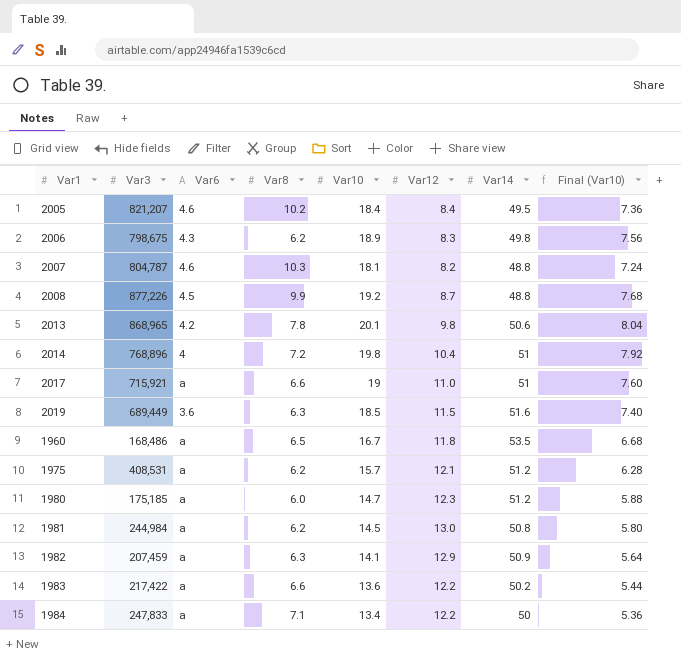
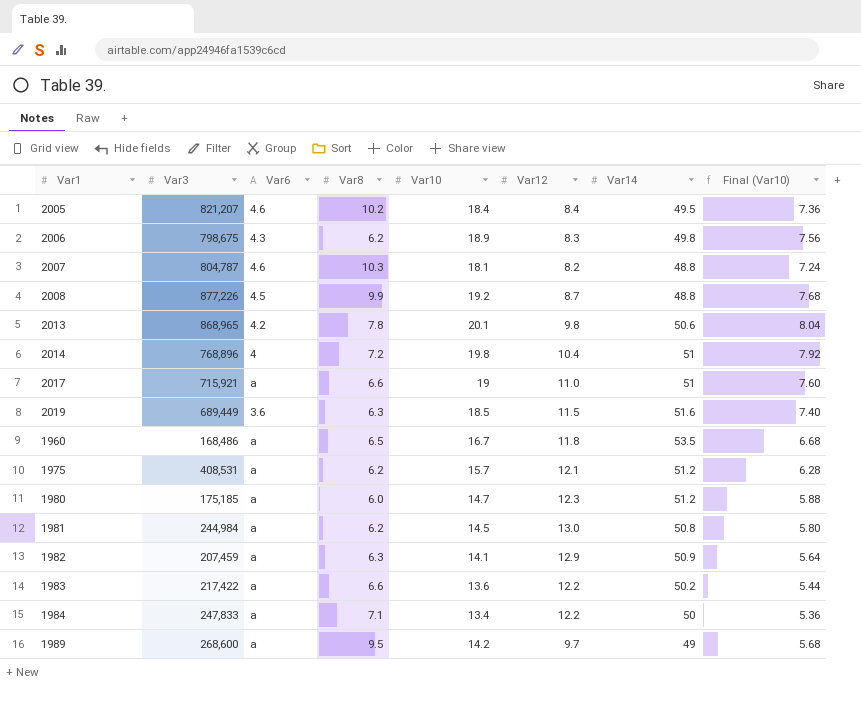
row 1989: none -> 268,600 | a | 9.5 | 14.2 | 9.7 | 49 | 5.68

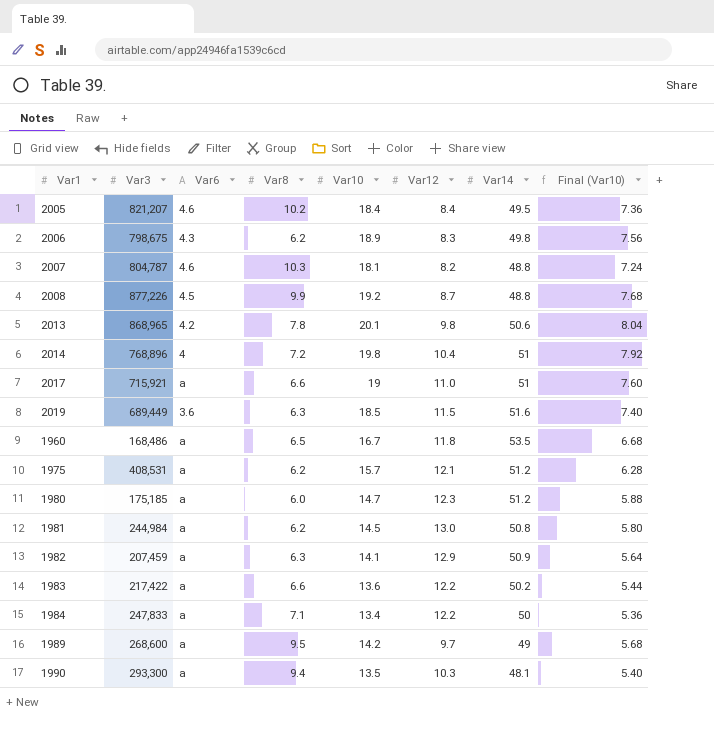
row 1990: none -> 293,300 | a | 9.4 | 13.5 | 10.3 | 48.1 | 5.40

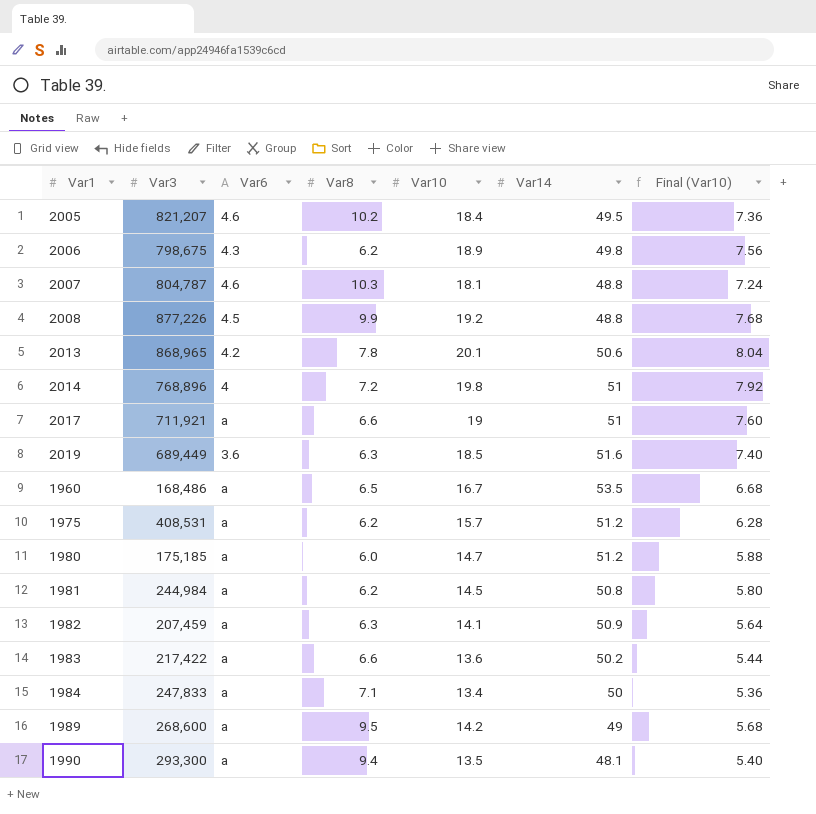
column Var12 | position: 6 -> none
2017 | Var3: 715,921 -> 711,921

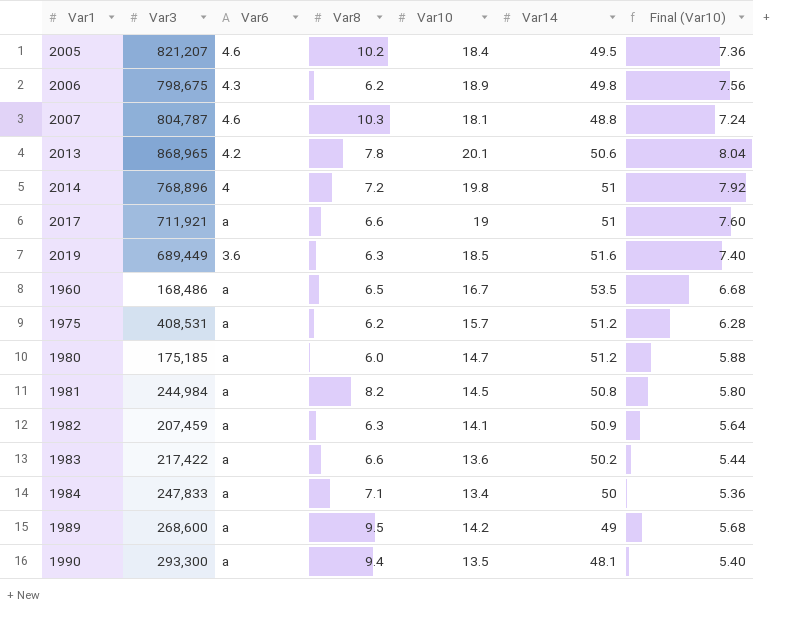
row 2008: 877,226 | 4.5 | 9.9 | 19.2 | 48.8 | 7.68 -> none
1981 | Var8: 6.2 -> 8.2

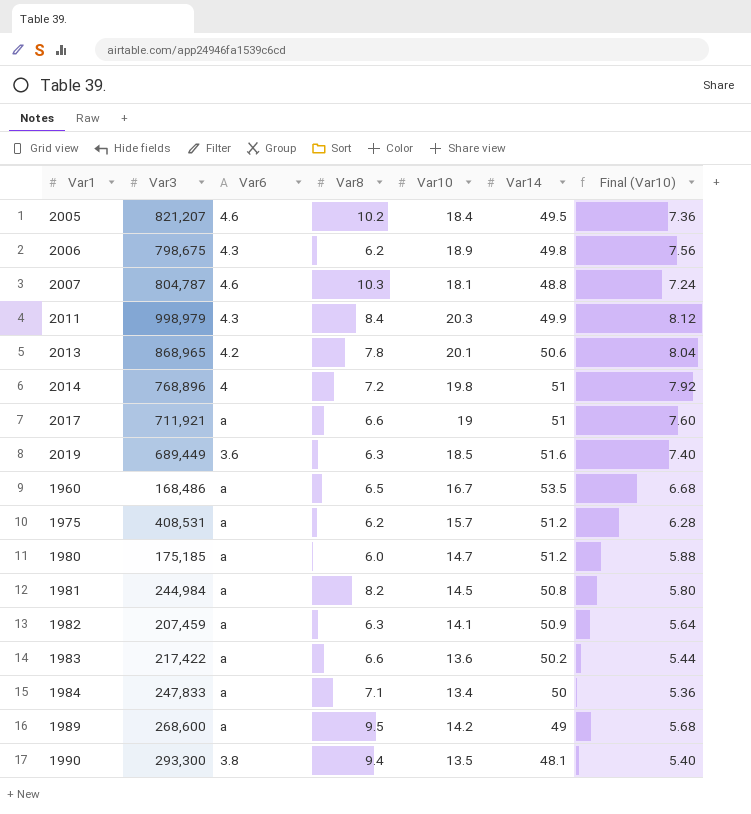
row 2011: none -> 998,979 | 4.3 | 8.4 | 20.3 | 49.9 | 8.12
1990 | Var6: a -> 3.8

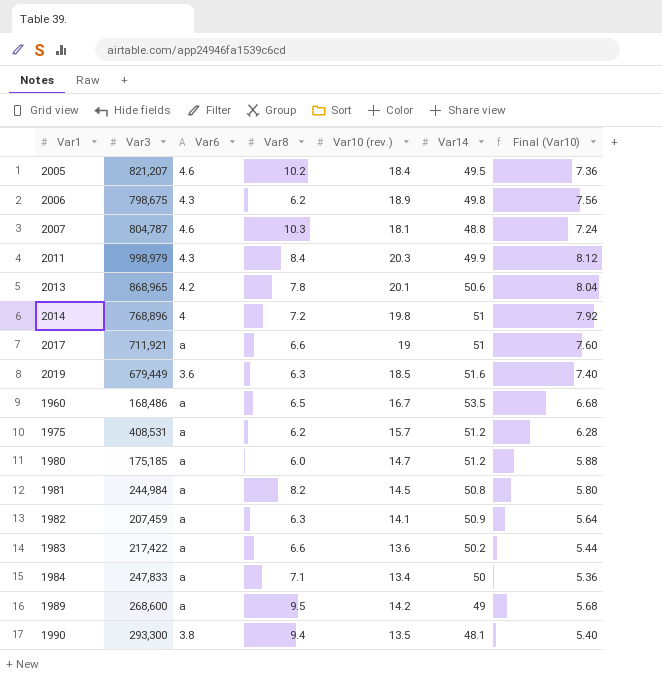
column name: Var10 -> Var10 (rev.)
2019 | Var3: 689,449 -> 679,449

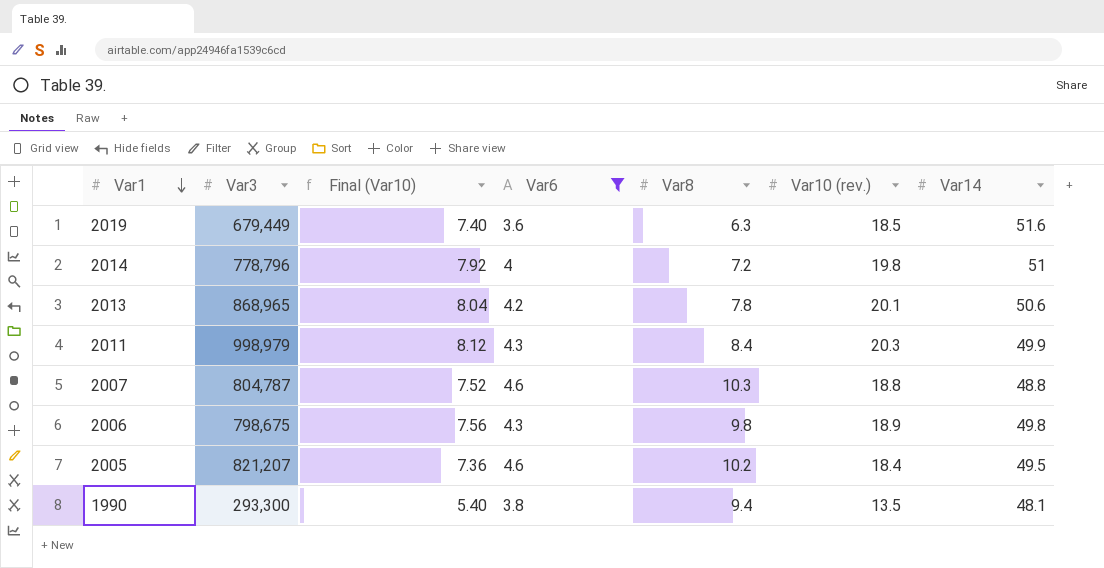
filter: none -> Var6 != a
row order: none -> Var1 descending
column Final (Var10) | position: 7 -> 3
2014 | Var3: 768,896 -> 778,796
2007 | Final (Var10): 7.24 -> 7.52
2007 | Var10 (rev.): 18.1 -> 18.8
2006 | Var8: 6.2 -> 9.8

